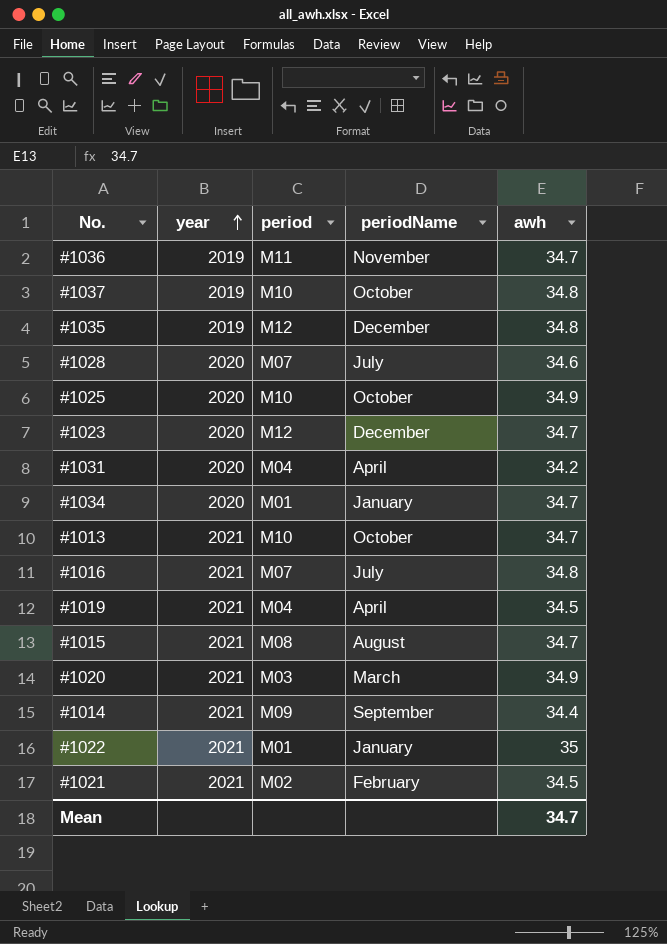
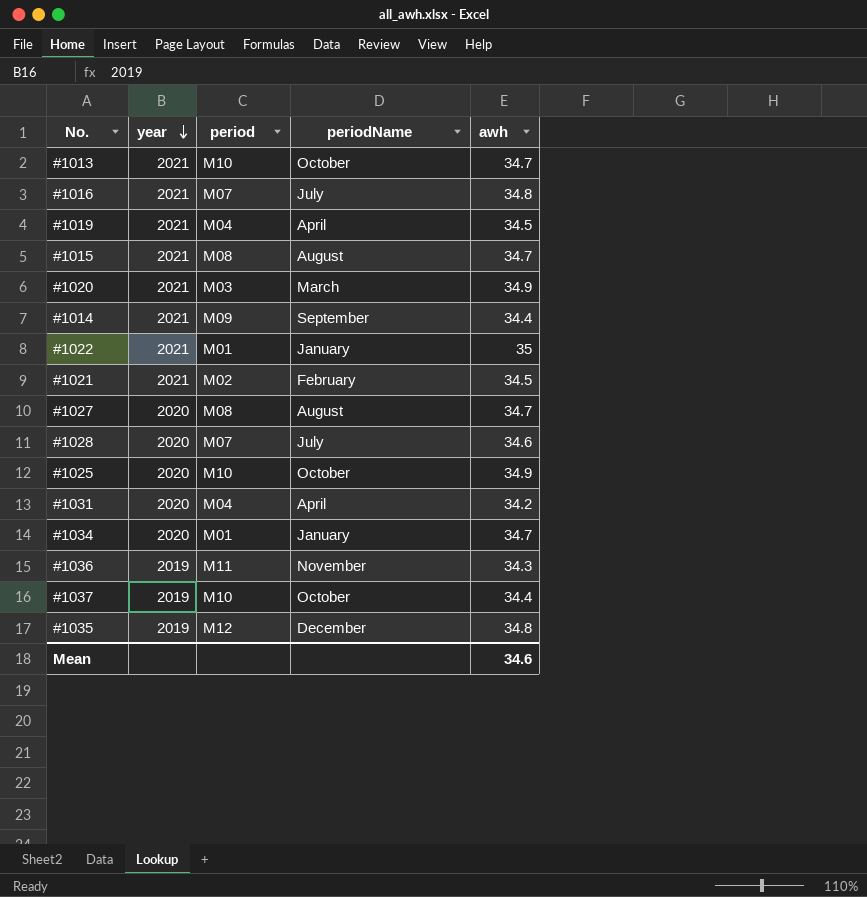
row order: year ascending -> year descending
row #1023: 2020 | M12 | December | 34.7 -> none
row #1027: none -> 2020 | M08 | August | 34.7
#1036 | awh: 34.7 -> 34.3
#1037 | awh: 34.8 -> 34.4
Mean | awh: 34.7 -> 34.6

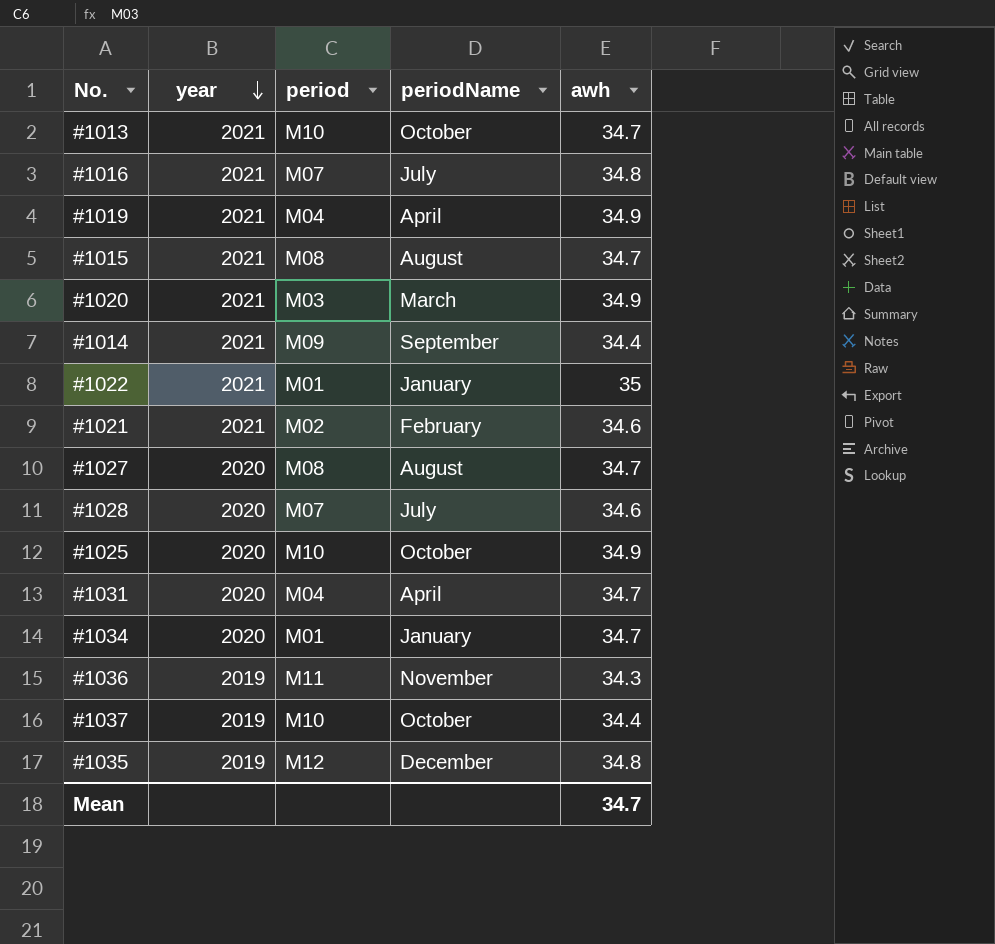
#1019 | awh: 34.5 -> 34.9
#1021 | awh: 34.5 -> 34.6
#1031 | awh: 34.2 -> 34.7
Mean | awh: 34.6 -> 34.7

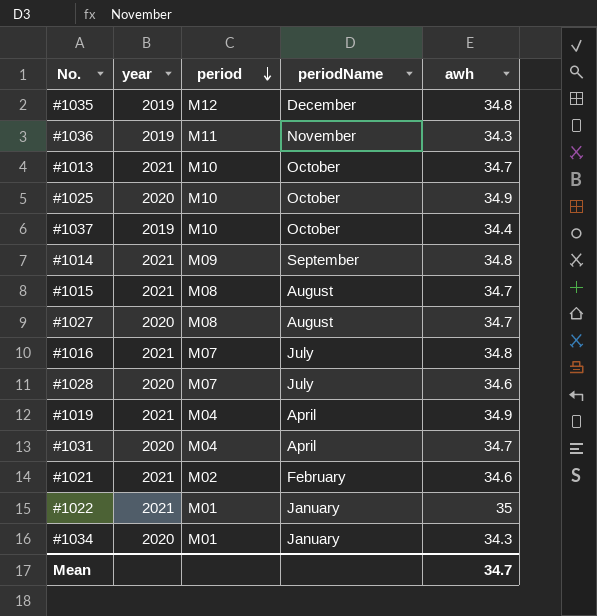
row order: year descending -> period descending
row #1020: 2021 | M03 | March | 34.9 -> none
#1014 | awh: 34.4 -> 34.8
#1034 | awh: 34.7 -> 34.3

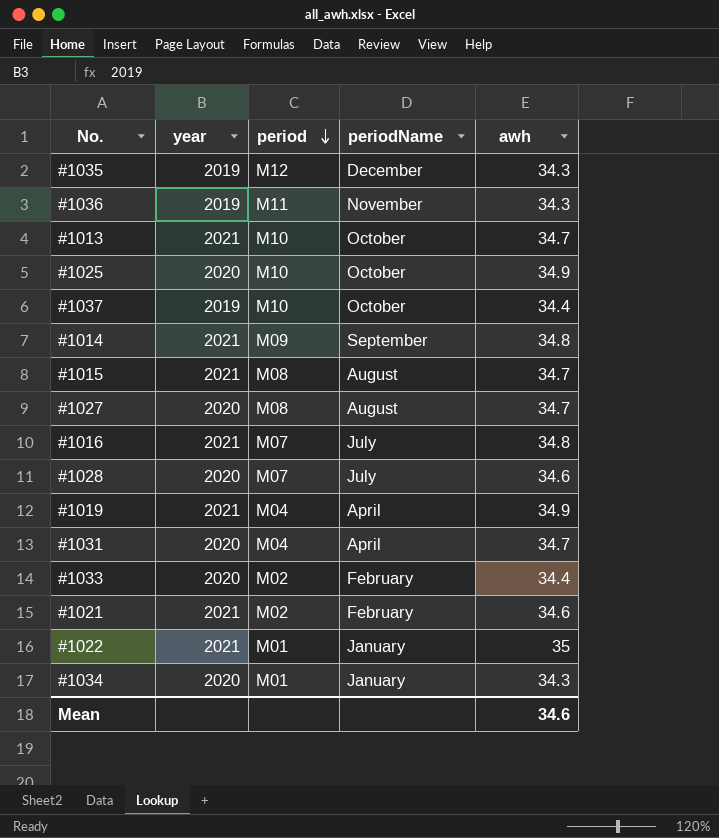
#1035 | awh: 34.8 -> 34.3
row #1033: none -> 2020 | M02 | February | 34.4
Mean | awh: 34.7 -> 34.6

